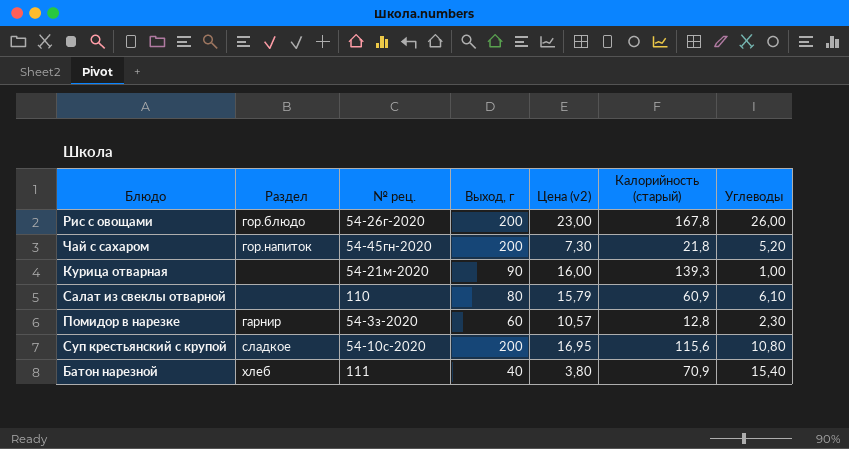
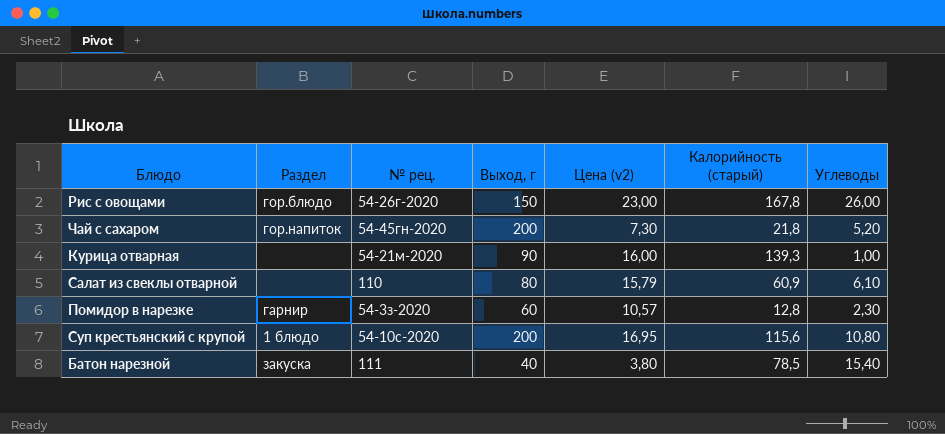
Рис с овощами | Выход, г: 200 -> 150
Суп крестьянский с крупой | Раздел: сладкое -> 1 блюдо
Батон нарезной | Раздел: хлеб -> закуска
Батон нарезной | Калорийность (старый): 70,9 -> 78,5

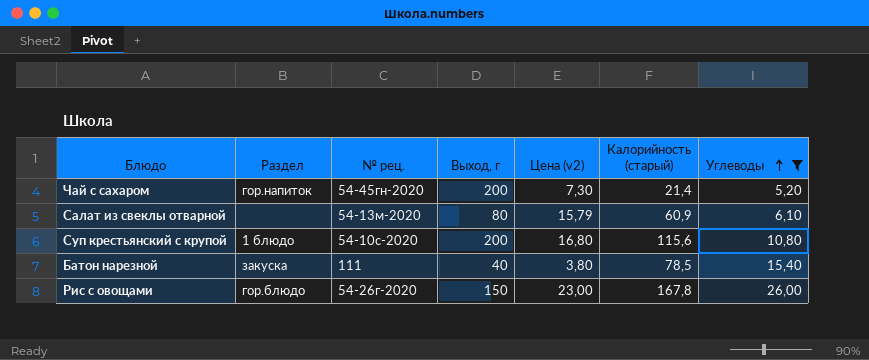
filter: none -> Углеводы >= 5,20
row order: none -> Углеводы ascending
Чай с сахаром | Калорийность (старый): 21,8 -> 21,4
Салат из свеклы отварной | № рец.: 110 -> 54-13м-2020
Суп крестьянский с крупой | Цена (v2): 16,95 -> 16,80

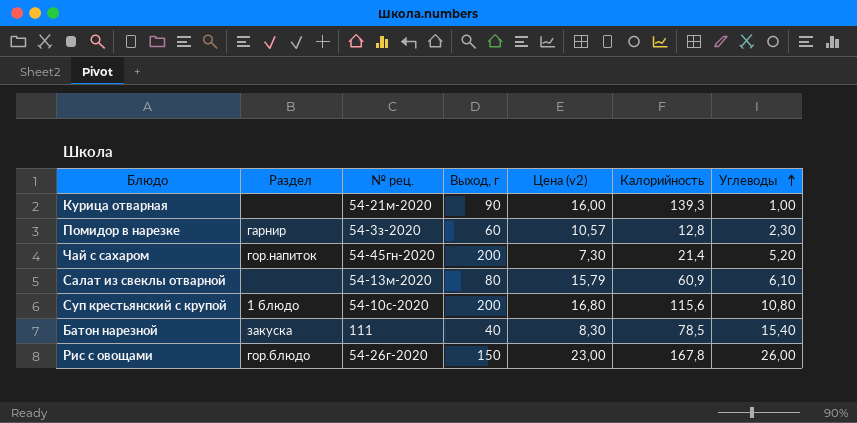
filter: Углеводы >= 5,20 -> none
column name: Калорийность (старый) -> Калорийность
Батон нарезной | Цена (v2): 3,80 -> 8,30

